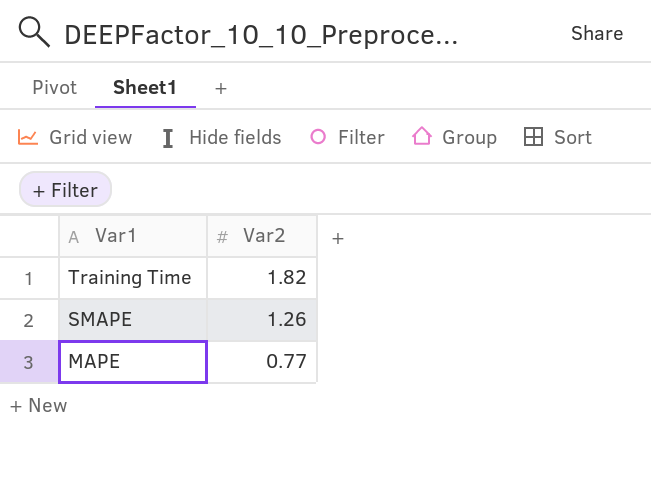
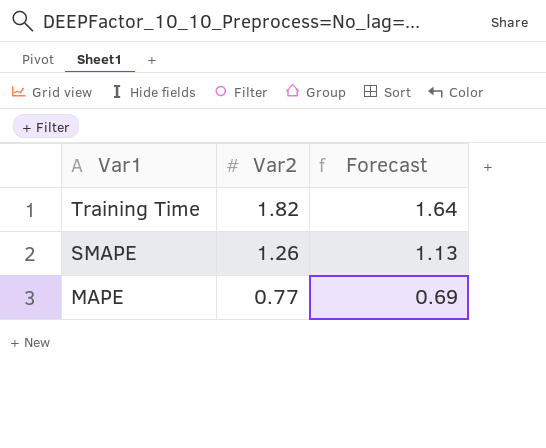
column Forecast | formula: none -> [Var2] * 0.9

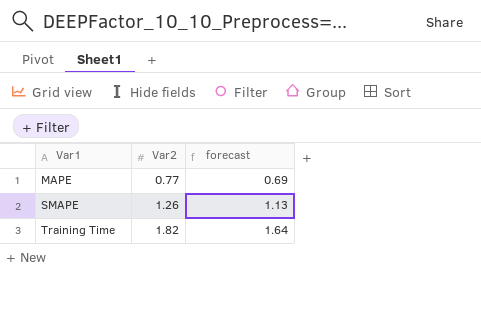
row order: Var1 descending -> Var1 ascending
column name: Forecast -> forecast

